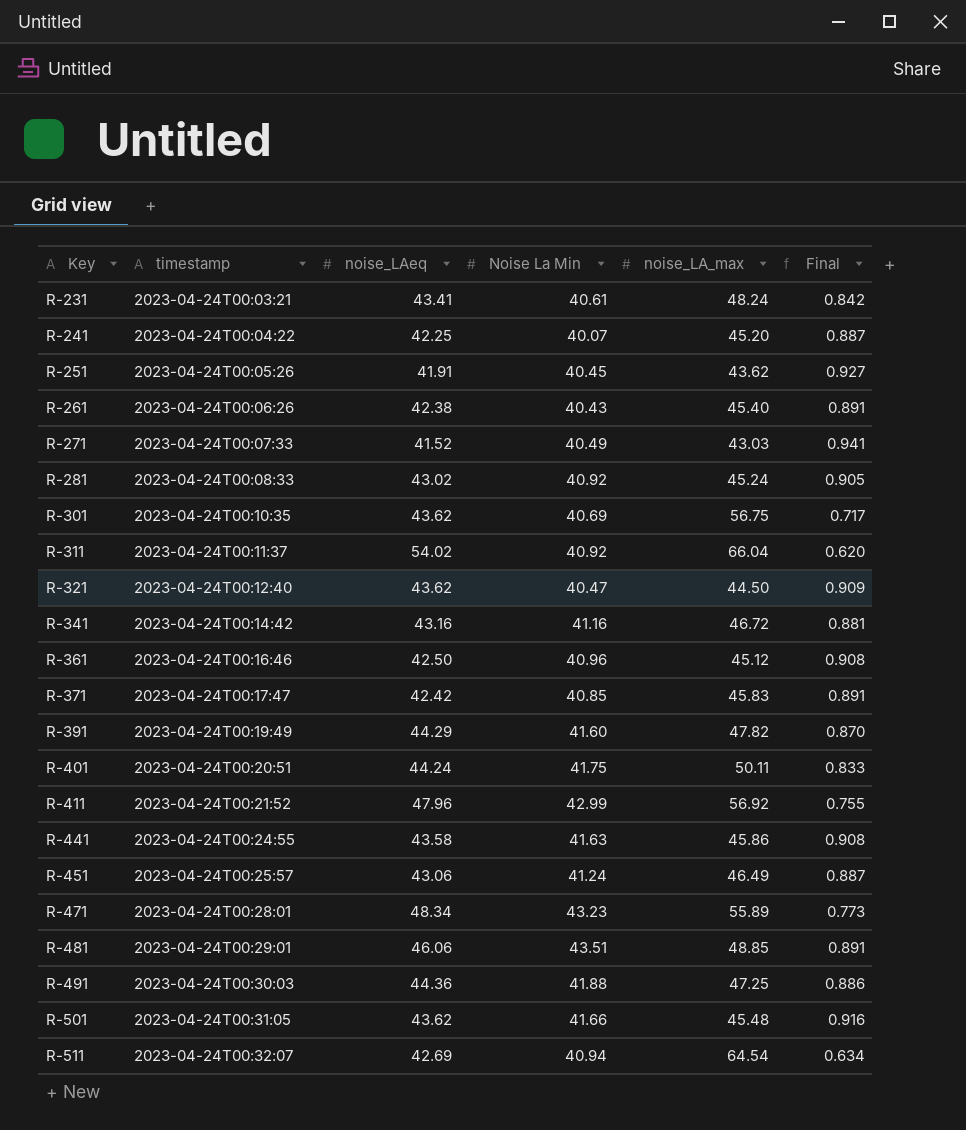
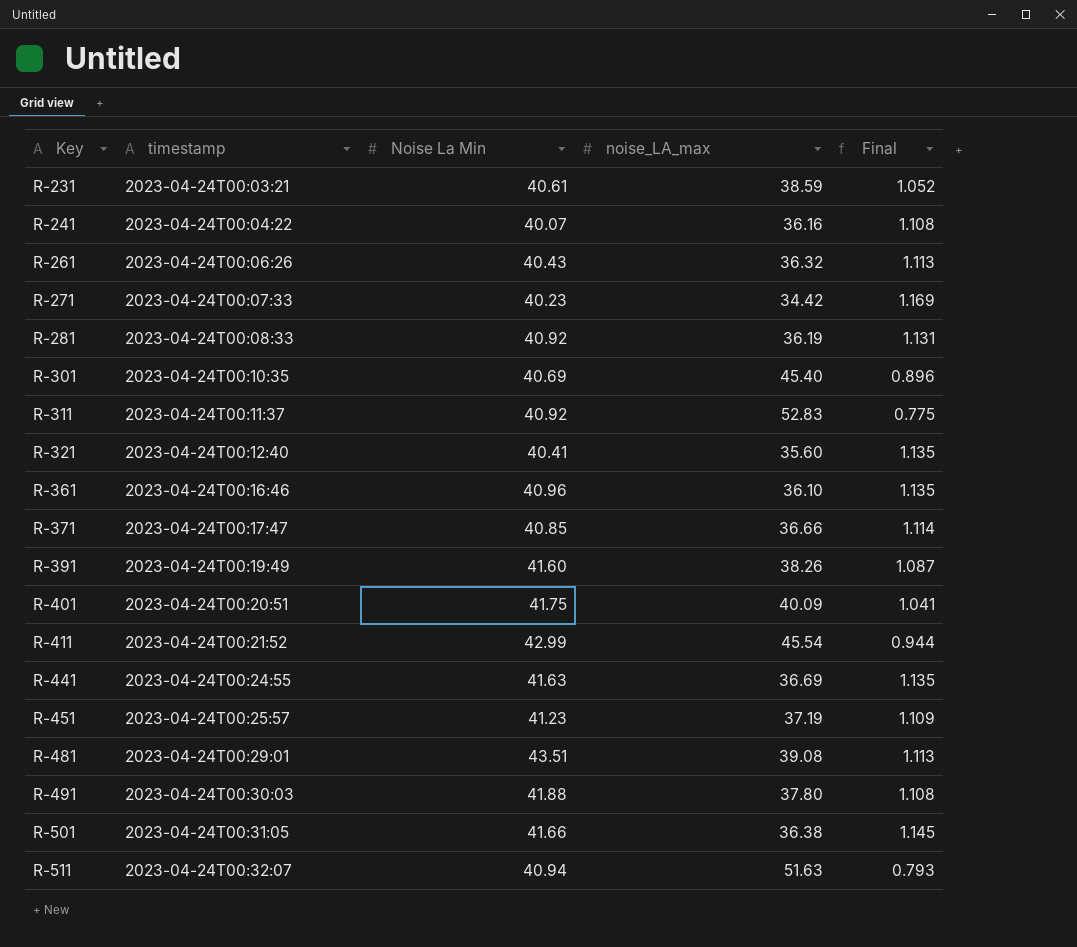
column noise_LAeq | position: 3 -> none
row R-251: 2023-04-24T00:05:26 | 41.91 | 40.45 | 43.62 | 0.927 -> none
row R-341: 2023-04-24T00:14:42 | 43.16 | 41.16 | 46.72 | 0.881 -> none
row R-471: 2023-04-24T00:28:01 | 48.34 | 43.23 | 55.89 | 0.773 -> none
R-231 | noise_LA_max: 48.24 -> 38.59
R-231 | Final: 0.842 -> 1.052
R-241 | noise_LA_max: 45.20 -> 36.16
R-241 | Final: 0.887 -> 1.108
R-261 | noise_LA_max: 45.40 -> 36.32
R-261 | Final: 0.891 -> 1.113
R-271 | Noise La Min: 40.49 -> 40.23
R-271 | noise_LA_max: 43.03 -> 34.42
R-271 | Final: 0.941 -> 1.169
R-281 | noise_LA_max: 45.24 -> 36.19
R-281 | Final: 0.905 -> 1.131
R-301 | noise_LA_max: 56.75 -> 45.40
R-301 | Final: 0.717 -> 0.896
R-311 | noise_LA_max: 66.04 -> 52.83
R-311 | Final: 0.620 -> 0.775
R-321 | Noise La Min: 40.47 -> 40.41
R-321 | noise_LA_max: 44.50 -> 35.60
R-321 | Final: 0.909 -> 1.135
R-361 | noise_LA_max: 45.12 -> 36.10
R-361 | Final: 0.908 -> 1.135
R-371 | noise_LA_max: 45.83 -> 36.66
R-371 | Final: 0.891 -> 1.114
R-391 | noise_LA_max: 47.82 -> 38.26
R-391 | Final: 0.870 -> 1.087
R-401 | noise_LA_max: 50.11 -> 40.09
R-401 | Final: 0.833 -> 1.041
R-411 | noise_LA_max: 56.92 -> 45.54
R-411 | Final: 0.755 -> 0.944
R-441 | noise_LA_max: 45.86 -> 36.69
R-441 | Final: 0.908 -> 1.135
R-451 | Noise La Min: 41.24 -> 41.23
R-451 | noise_LA_max: 46.49 -> 37.19
R-451 | Final: 0.887 -> 1.109
R-481 | noise_LA_max: 48.85 -> 39.08
R-481 | Final: 0.891 -> 1.113
R-491 | noise_LA_max: 47.25 -> 37.80
R-491 | Final: 0.886 -> 1.108
R-501 | noise_LA_max: 45.48 -> 36.38
R-501 | Final: 0.916 -> 1.145
R-511 | noise_LA_max: 64.54 -> 51.63
R-511 | Final: 0.634 -> 0.793

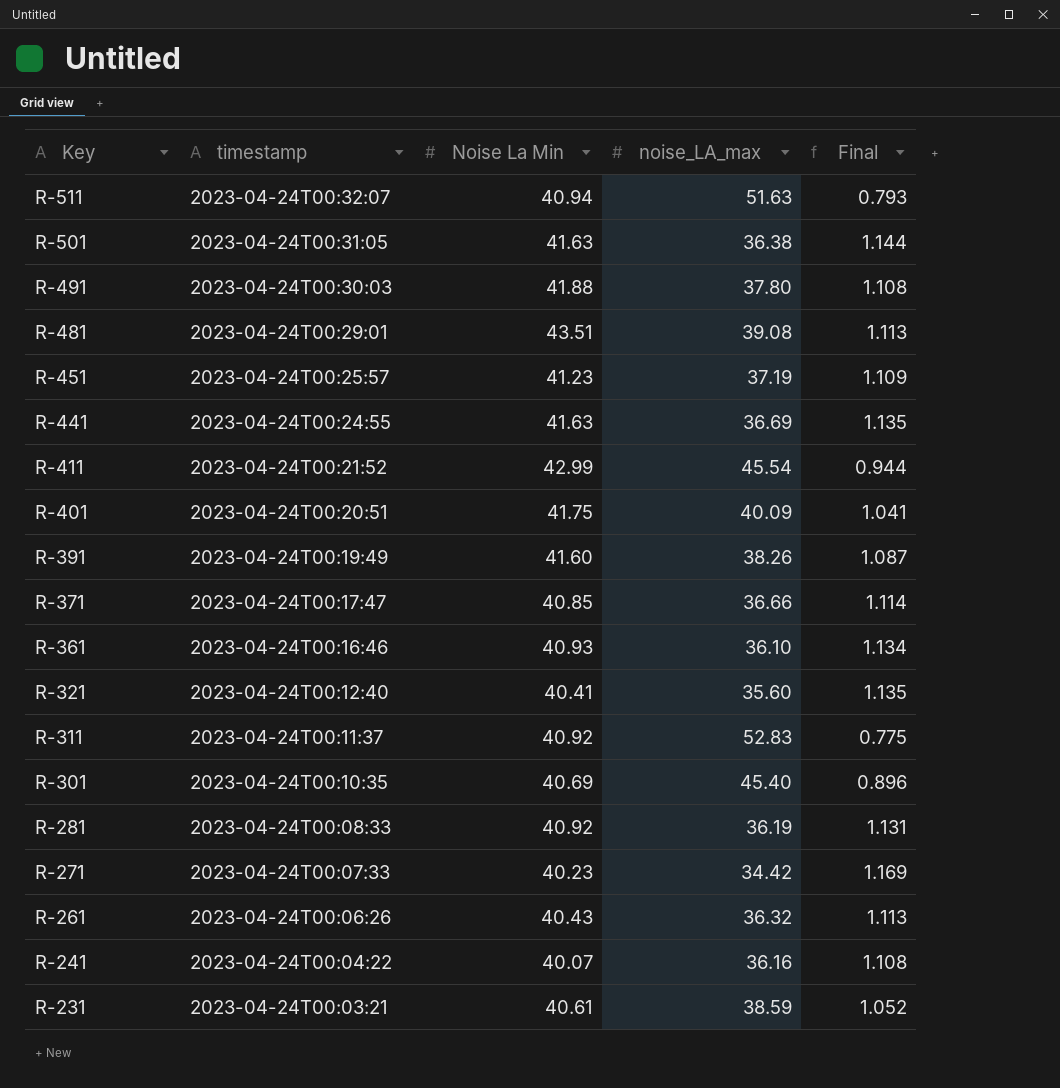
row order: Key ascending -> Key descending
R-501 | Noise La Min: 41.66 -> 41.63
R-501 | Final: 1.145 -> 1.144
R-361 | Noise La Min: 40.96 -> 40.93
R-361 | Final: 1.135 -> 1.134

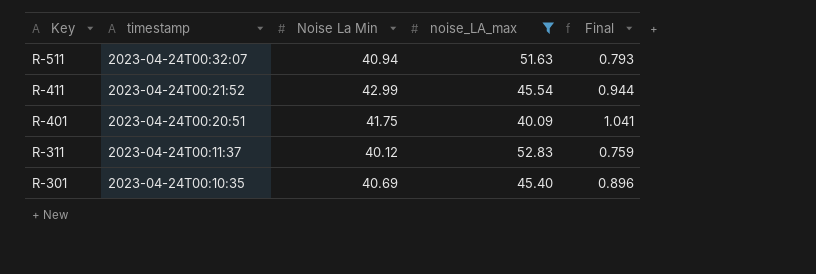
filter: none -> noise_LA_max >= 40.09
R-311 | Noise La Min: 40.92 -> 40.12
R-311 | Final: 0.775 -> 0.759

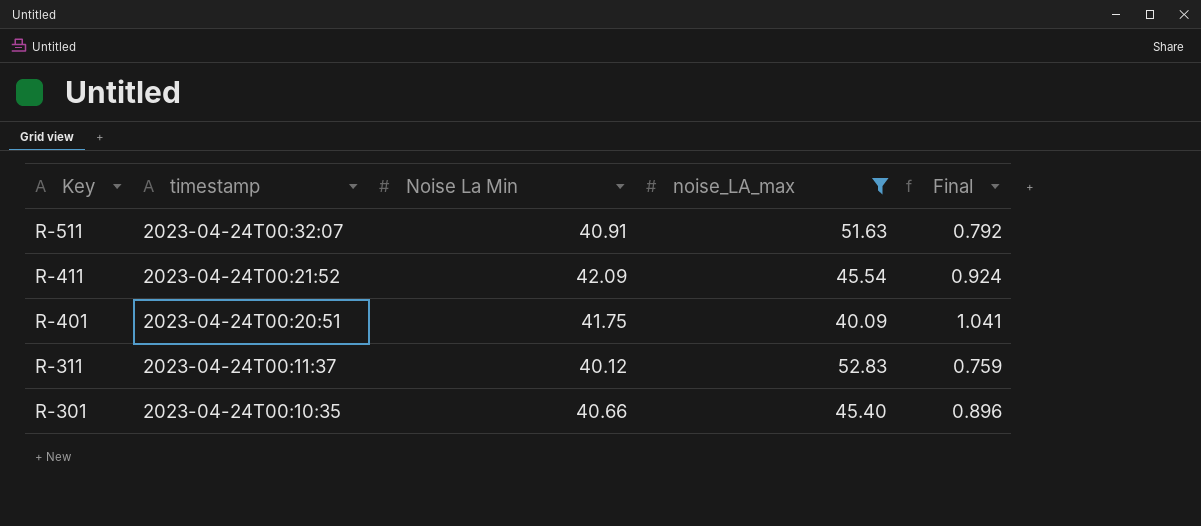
R-511 | Noise La Min: 40.94 -> 40.91
R-511 | Final: 0.793 -> 0.792
R-411 | Noise La Min: 42.99 -> 42.09
R-411 | Final: 0.944 -> 0.924
R-301 | Noise La Min: 40.69 -> 40.66

